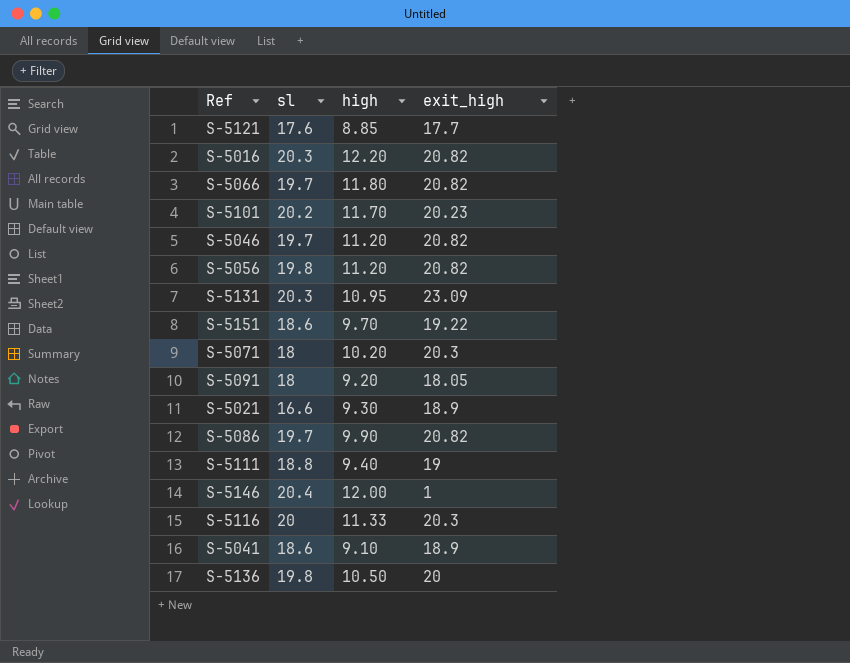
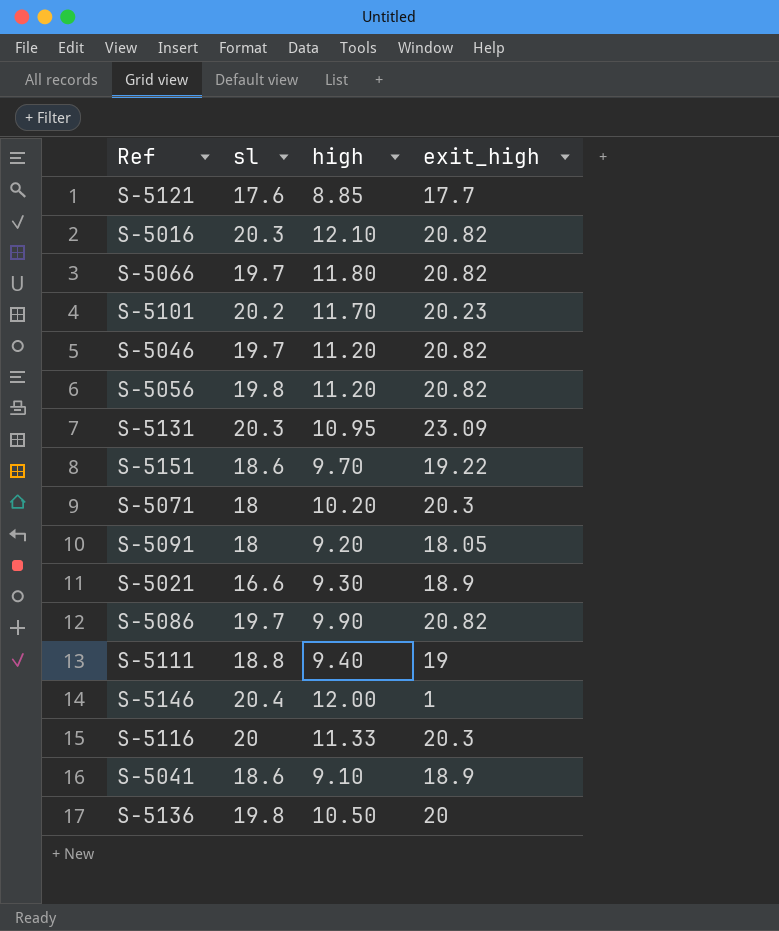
S-5016 | high: 12.20 -> 12.10

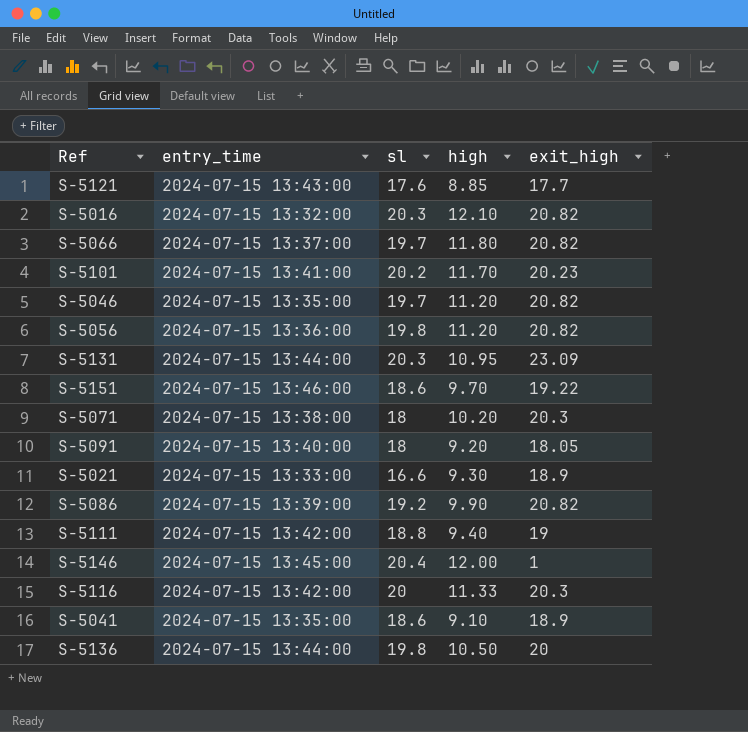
column entry_time | position: none -> 2
S-5086 | sl: 19.7 -> 19.2

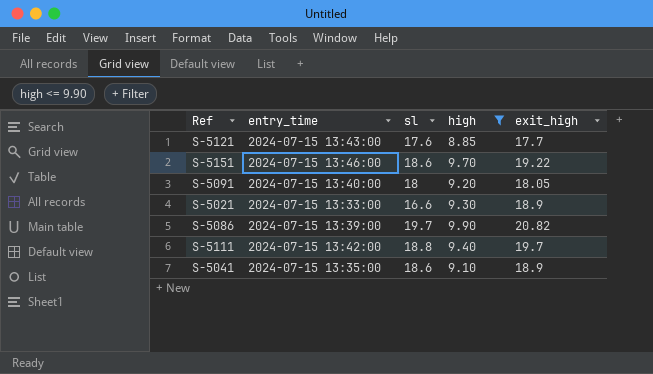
filter: none -> high <= 9.90
S-5086 | sl: 19.2 -> 19.7
S-5111 | exit_high: 19 -> 19.7

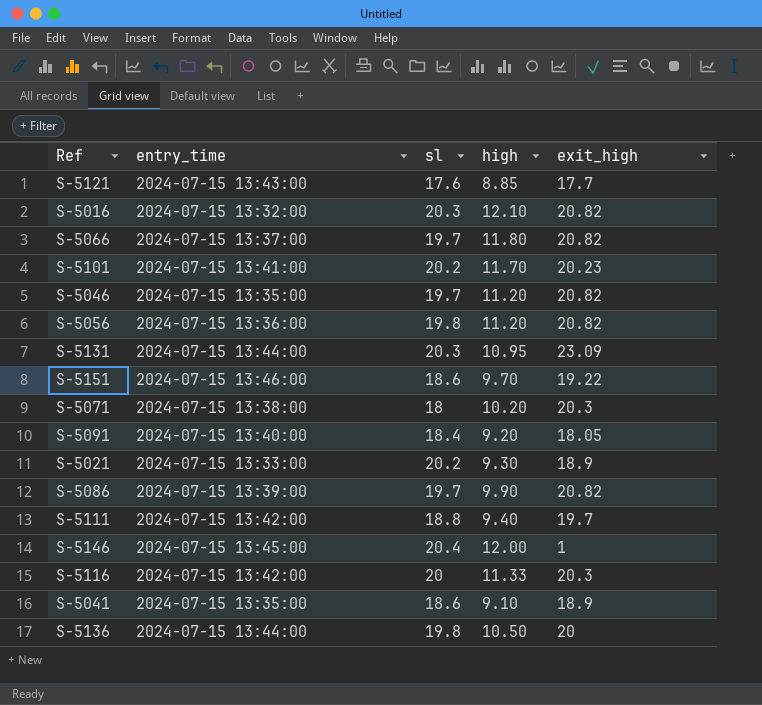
filter: high <= 9.90 -> none
S-5091 | sl: 18 -> 18.4
S-5021 | sl: 16.6 -> 20.2

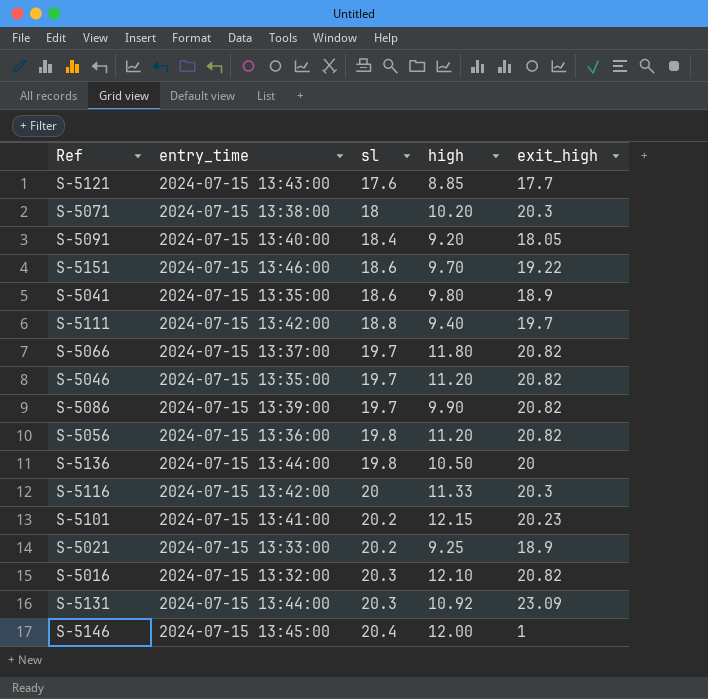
row order: none -> sl ascending
S-5041 | high: 9.10 -> 9.80
S-5101 | high: 11.70 -> 12.15
S-5021 | high: 9.30 -> 9.25
S-5131 | high: 10.95 -> 10.92

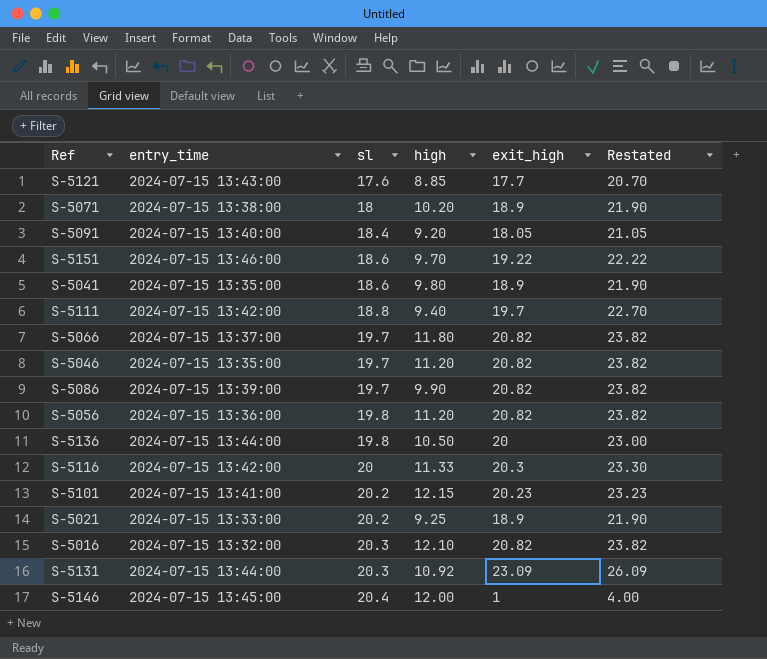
column Restated | formula: none -> [exit_high] + 3
S-5071 | exit_high: 20.3 -> 18.9

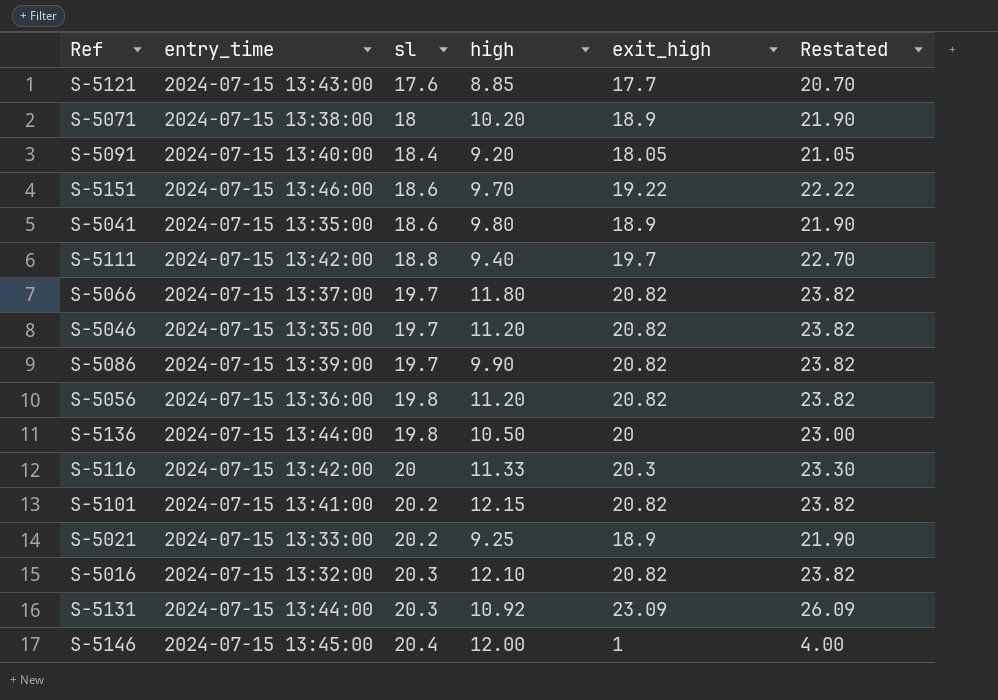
S-5101 | exit_high: 20.23 -> 20.82
S-5101 | Restated: 23.23 -> 23.82

